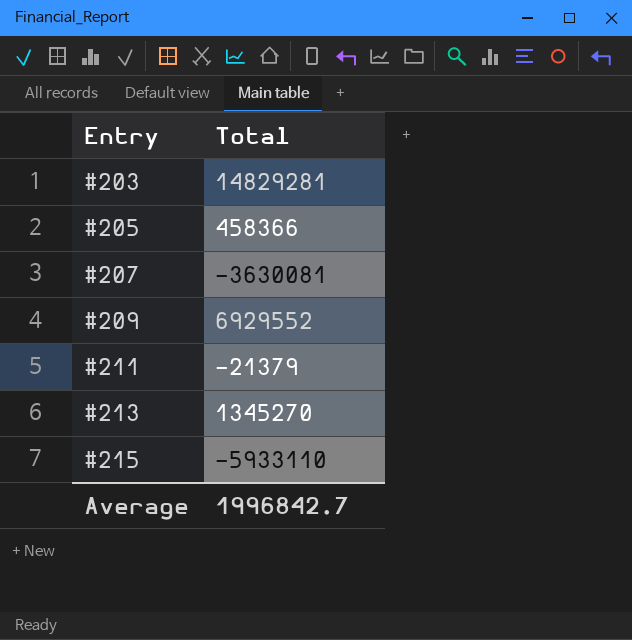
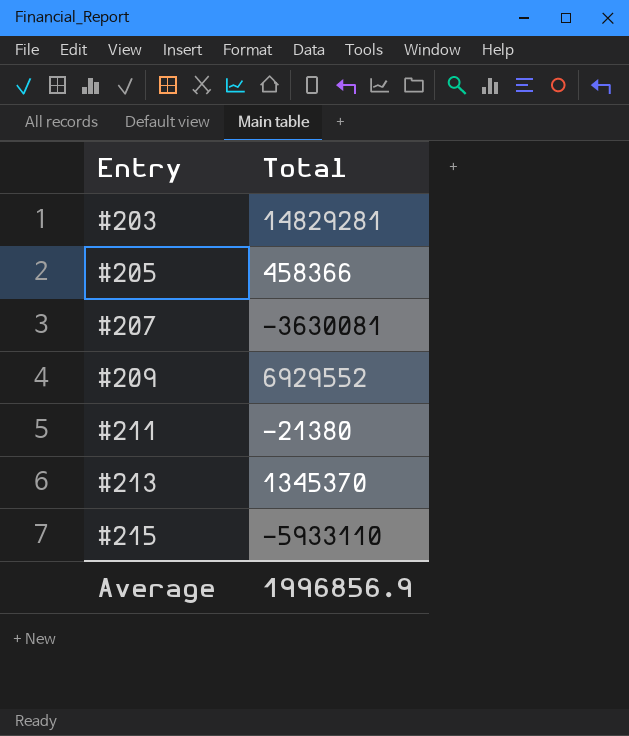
#211 | Total: -21379 -> -21380
#213 | Total: 1345270 -> 1345370
Average | Total: 1996842.7 -> 1996856.9

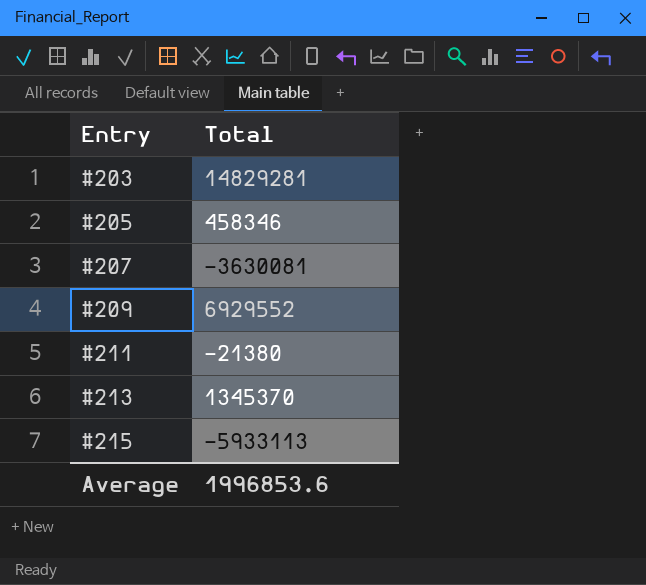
#205 | Total: 458366 -> 458346
#215 | Total: -5933110 -> -5933113
Average | Total: 1996856.9 -> 1996853.6

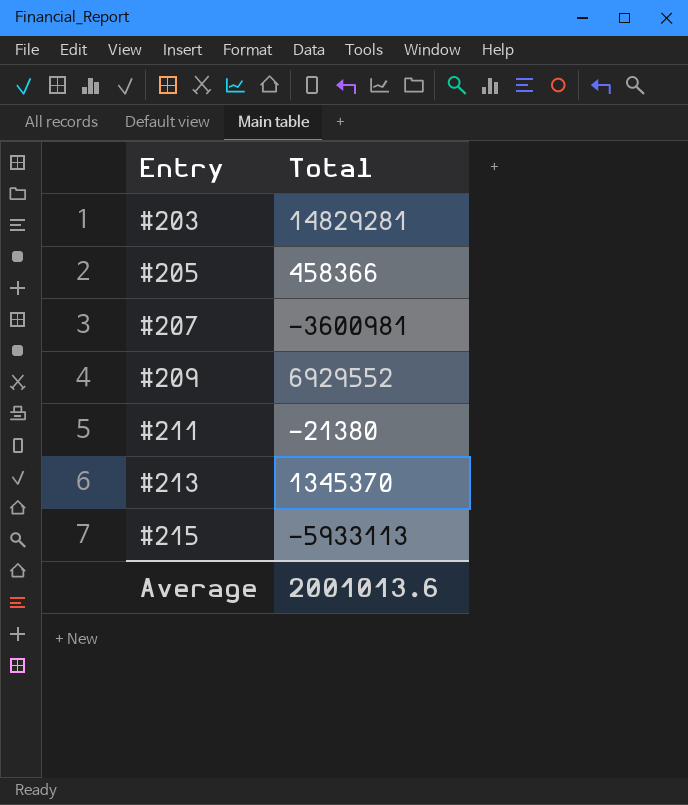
#205 | Total: 458346 -> 458366
#207 | Total: -3630081 -> -3600981
Average | Total: 1996853.6 -> 2001013.6

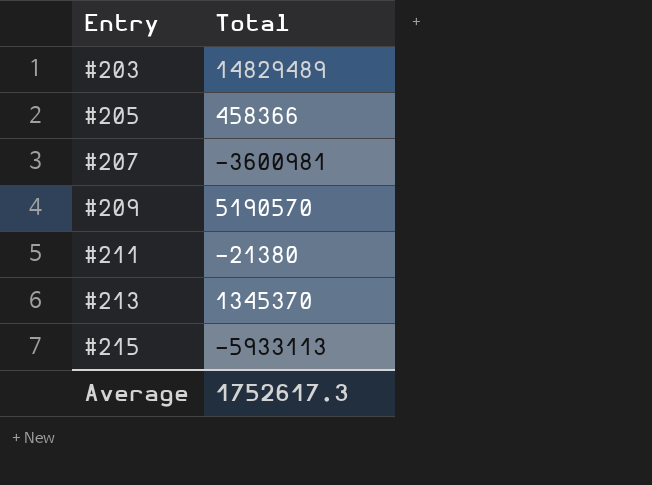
#203 | Total: 14829281 -> 14829489
#209 | Total: 6929552 -> 5190570
Average | Total: 2001013.6 -> 1752617.3

